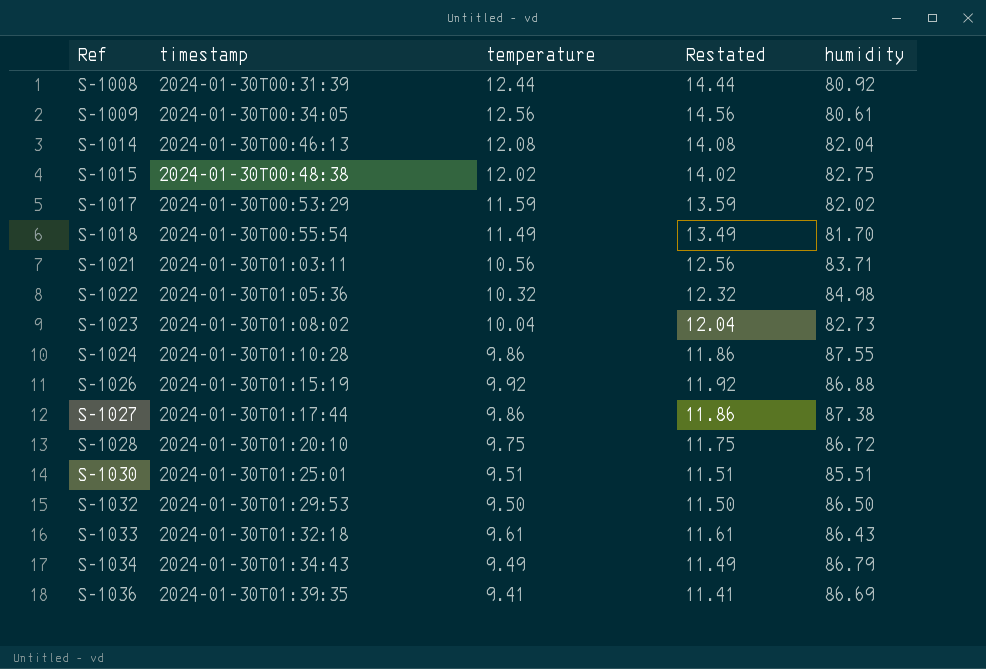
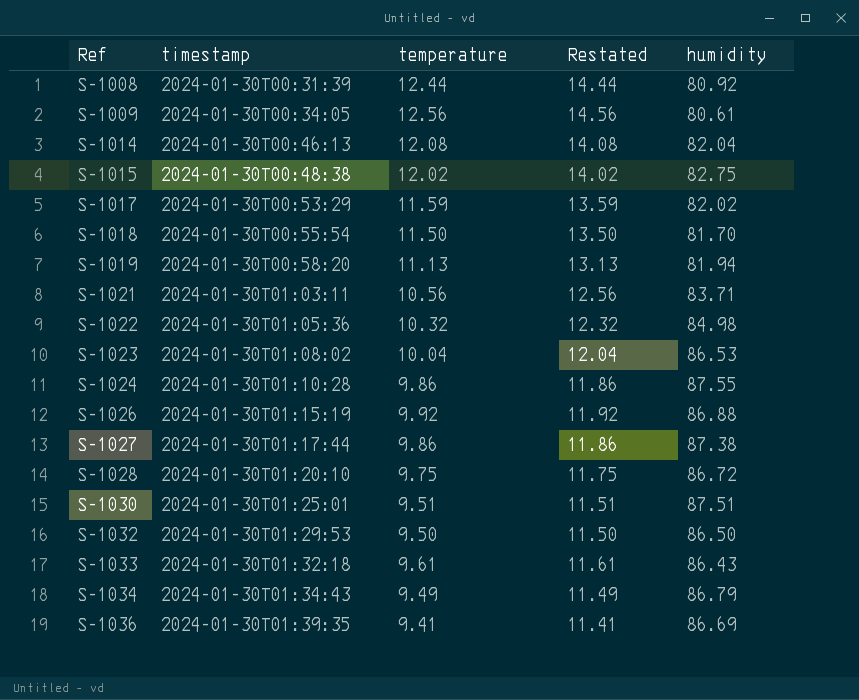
S-1018 | temperature: 11.49 -> 11.50
S-1018 | Restated: 13.49 -> 13.50
row S-1019: none -> 2024-01-30T00:58:20 | 11.13 | 13.13 | 81.94
S-1023 | humidity: 82.73 -> 86.53
S-1030 | humidity: 85.51 -> 87.51

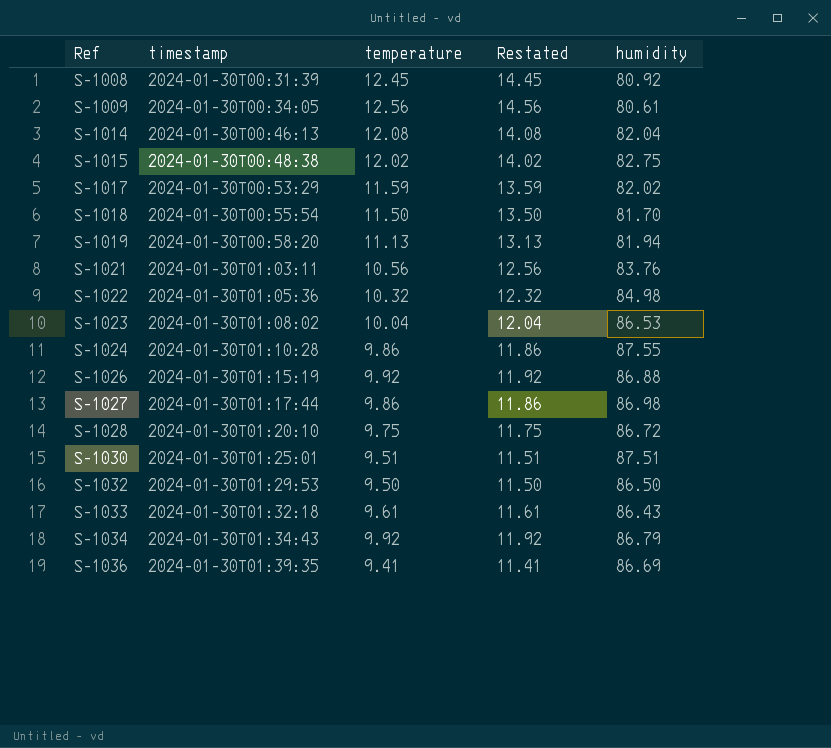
S-1008 | temperature: 12.44 -> 12.45
S-1008 | Restated: 14.44 -> 14.45
S-1021 | humidity: 83.71 -> 83.76
S-1027 | humidity: 87.38 -> 86.98
S-1034 | temperature: 9.49 -> 9.92
S-1034 | Restated: 11.49 -> 11.92

